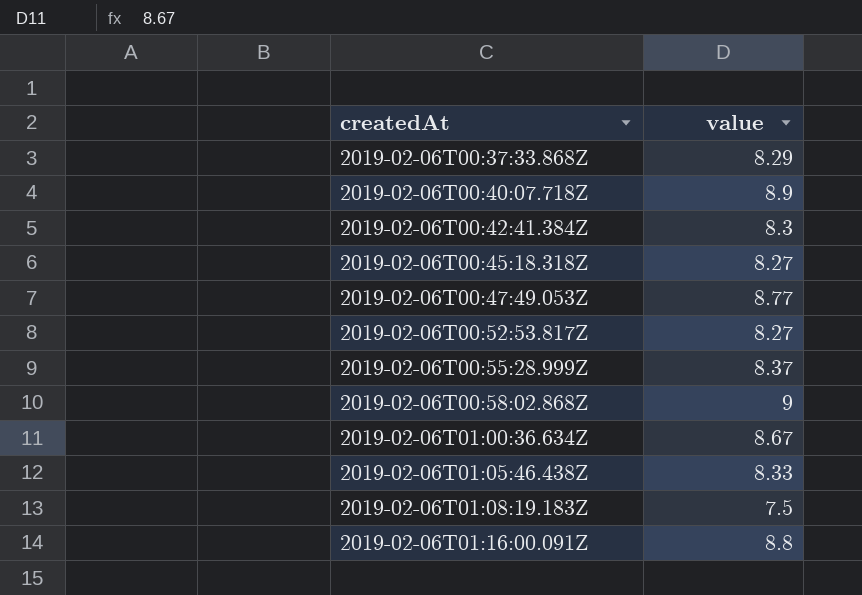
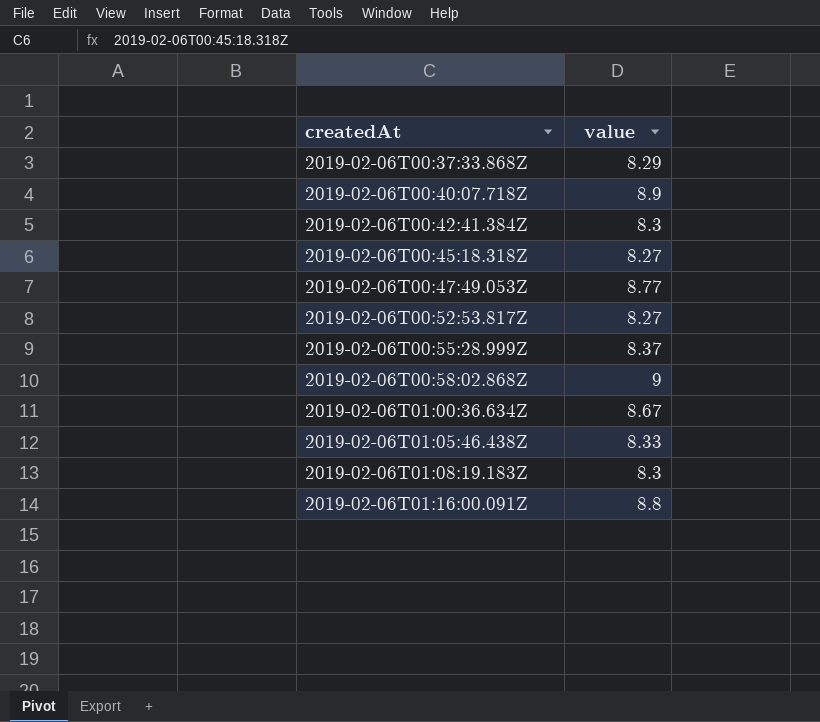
2019-02-06T01:08:19.183Z | value: 7.5 -> 8.3

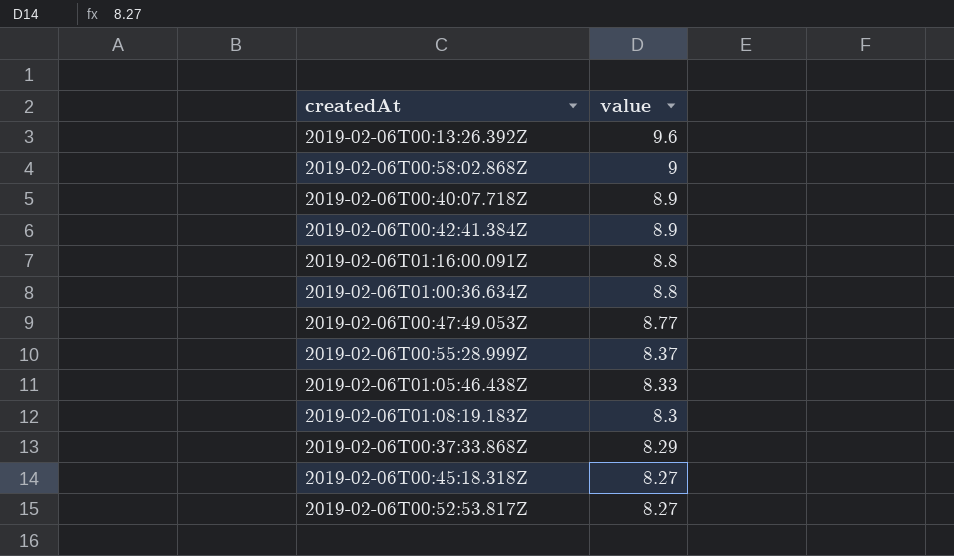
row order: createdAt ascending -> value descending
row 2019-02-06T00:13:26.392Z: none -> 9.6
2019-02-06T00:42:41.384Z | value: 8.3 -> 8.9
2019-02-06T01:00:36.634Z | value: 8.67 -> 8.8

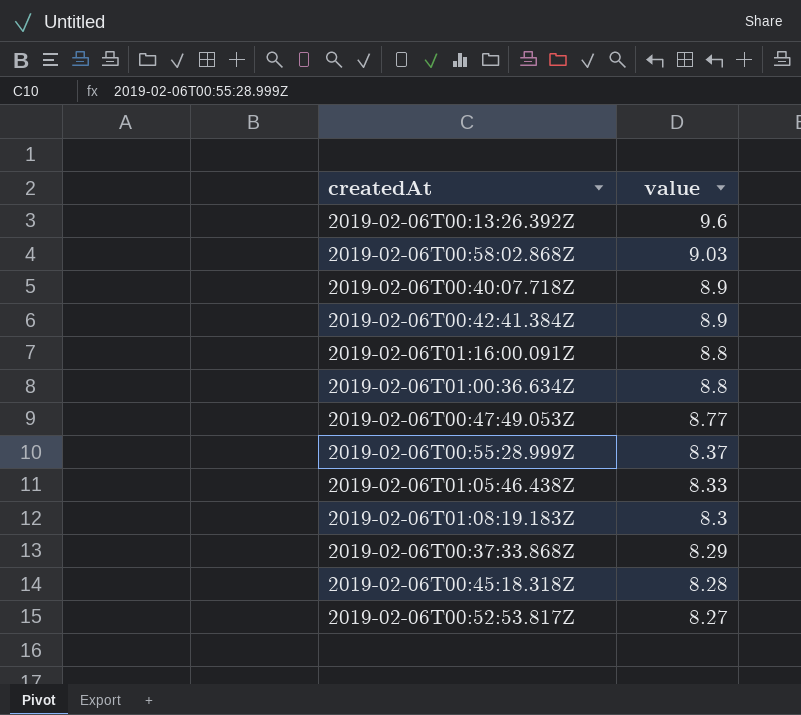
2019-02-06T00:58:02.868Z | value: 9 -> 9.03
2019-02-06T00:45:18.318Z | value: 8.27 -> 8.28

